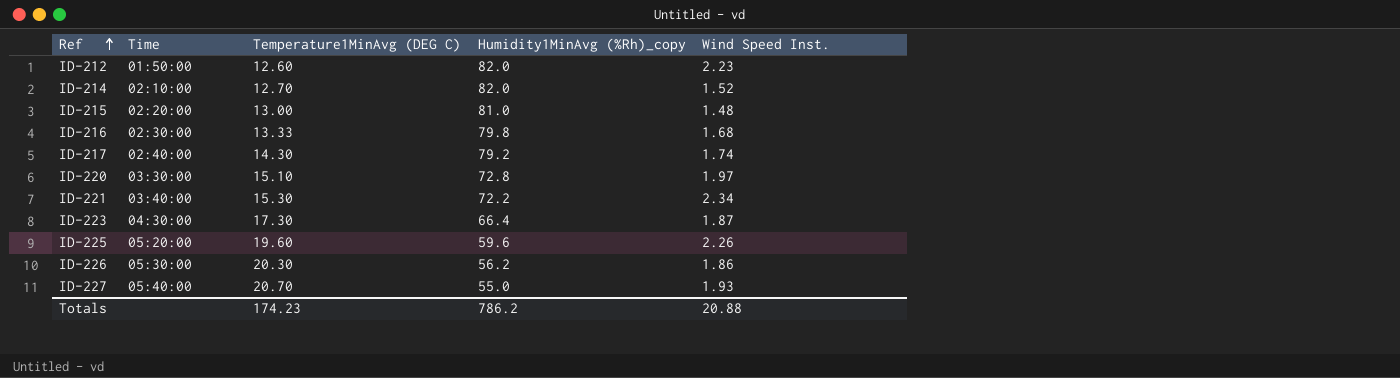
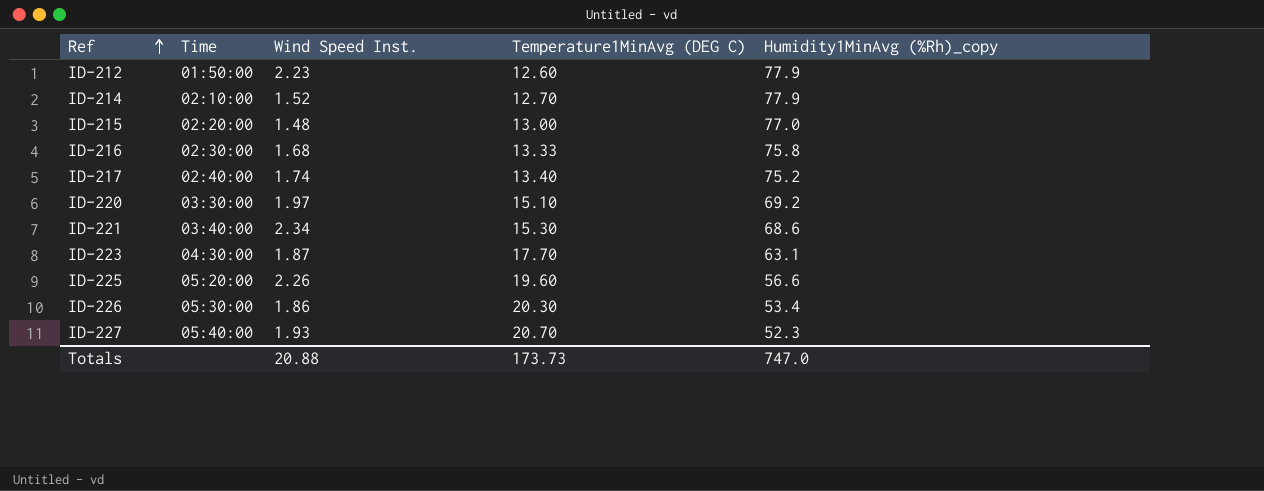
column Wind Speed Inst. | position: 5 -> 3
ID-212 | Humidity1MinAvg (%Rh)_copy: 82.0 -> 77.9
ID-214 | Humidity1MinAvg (%Rh)_copy: 82.0 -> 77.9
ID-215 | Humidity1MinAvg (%Rh)_copy: 81.0 -> 77.0
ID-216 | Humidity1MinAvg (%Rh)_copy: 79.8 -> 75.8
ID-217 | Temperature1MinAvg (DEG C): 14.30 -> 13.40
ID-217 | Humidity1MinAvg (%Rh)_copy: 79.2 -> 75.2
ID-220 | Humidity1MinAvg (%Rh)_copy: 72.8 -> 69.2
ID-221 | Humidity1MinAvg (%Rh)_copy: 72.2 -> 68.6
ID-223 | Temperature1MinAvg (DEG C): 17.30 -> 17.70
ID-223 | Humidity1MinAvg (%Rh)_copy: 66.4 -> 63.1
ID-225 | Humidity1MinAvg (%Rh)_copy: 59.6 -> 56.6
ID-226 | Humidity1MinAvg (%Rh)_copy: 56.2 -> 53.4
ID-227 | Humidity1MinAvg (%Rh)_copy: 55.0 -> 52.3
Totals | Temperature1MinAvg (DEG C): 174.23 -> 173.73
Totals | Humidity1MinAvg (%Rh)_copy: 786.2 -> 747.0

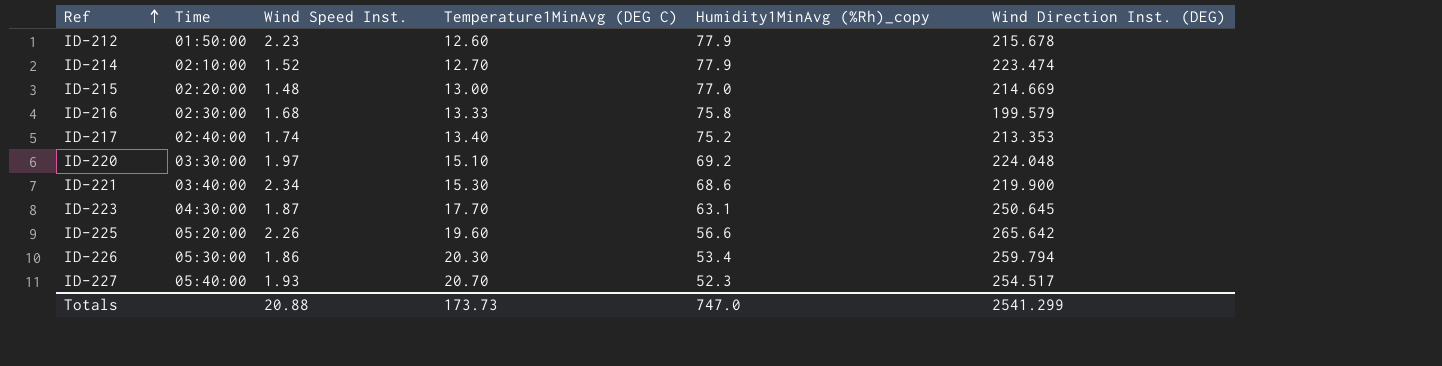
column Wind Direction Inst. (DEG) | position: none -> 6

